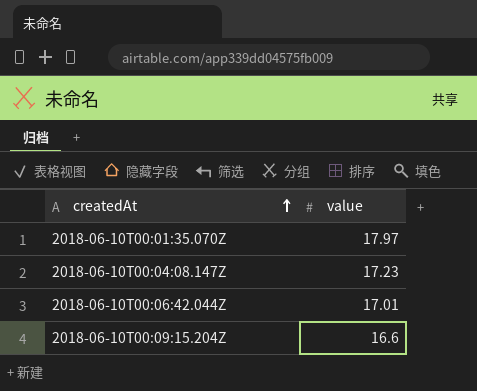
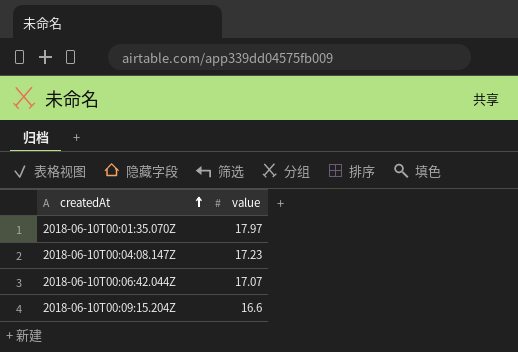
2018-06-10T00:06:42.044Z | value: 17.01 -> 17.07

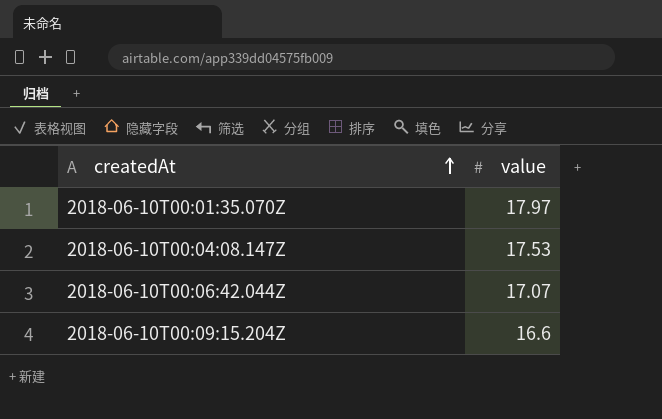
2018-06-10T00:04:08.147Z | value: 17.23 -> 17.53

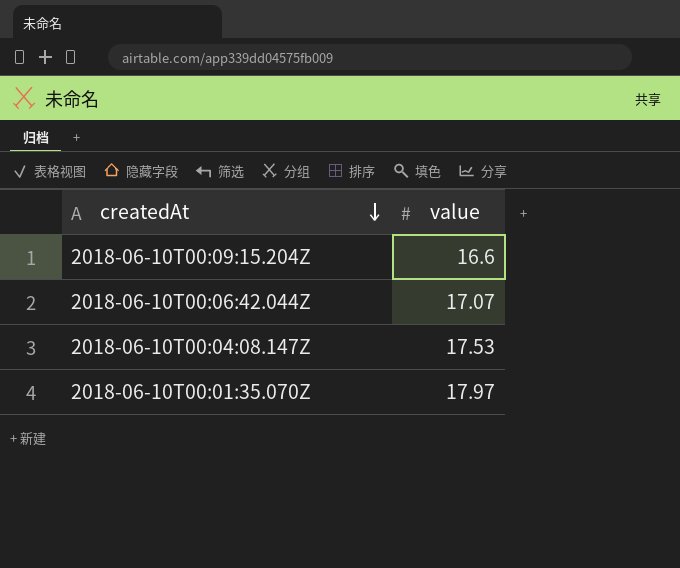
row order: createdAt ascending -> createdAt descending

